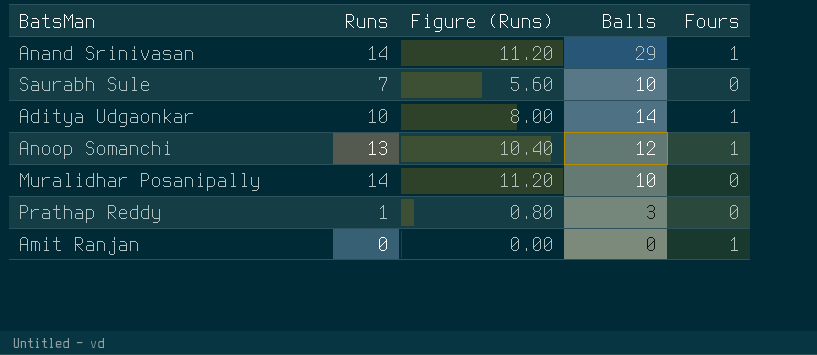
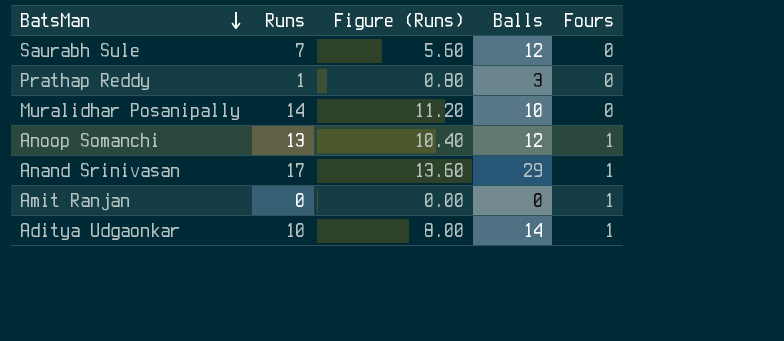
row order: none -> BatsMan descending
Saurabh Sule | Balls: 10 -> 12
Anand Srinivasan | Runs: 14 -> 17
Anand Srinivasan | Figure (Runs): 11.20 -> 13.60

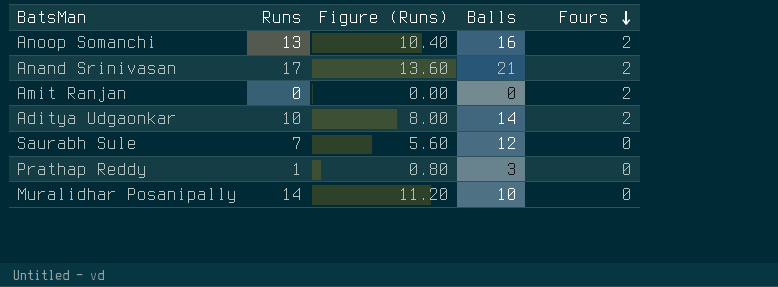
row order: BatsMan descending -> Fours descending
Anoop Somanchi | Balls: 12 -> 16
Anoop Somanchi | Fours: 1 -> 2
Anand Srinivasan | Balls: 29 -> 21
Anand Srinivasan | Fours: 1 -> 2
Amit Ranjan | Fours: 1 -> 2
Aditya Udgaonkar | Fours: 1 -> 2

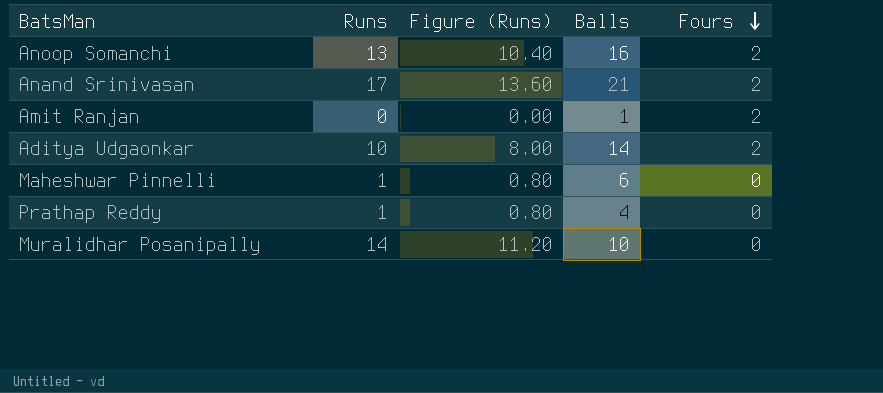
row Saurabh Sule: 7 | 5.60 | 12 | 0 -> none
Amit Ranjan | Balls: 0 -> 1
row Maheshwar Pinnelli: none -> 1 | 0.80 | 6 | 0
Prathap Reddy | Balls: 3 -> 4

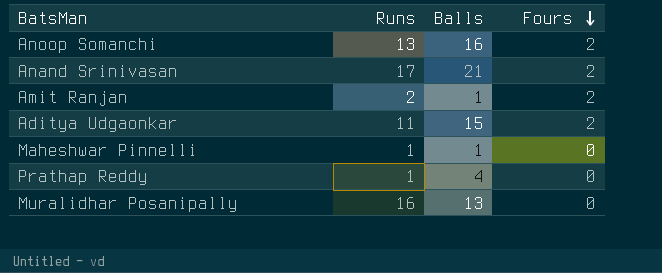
column Figure (Runs) | formula: [Runs] * 0.8 -> none
Amit Ranjan | Runs: 0 -> 2
Aditya Udgaonkar | Runs: 10 -> 11
Aditya Udgaonkar | Balls: 14 -> 15
Maheshwar Pinnelli | Balls: 6 -> 1
Muralidhar Posanipally | Runs: 14 -> 16
Muralidhar Posanipally | Balls: 10 -> 13

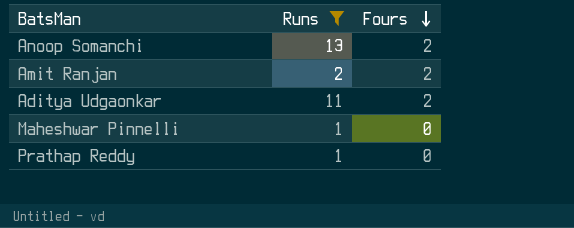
filter: none -> Runs <= 13
column Balls | position: 3 -> none

